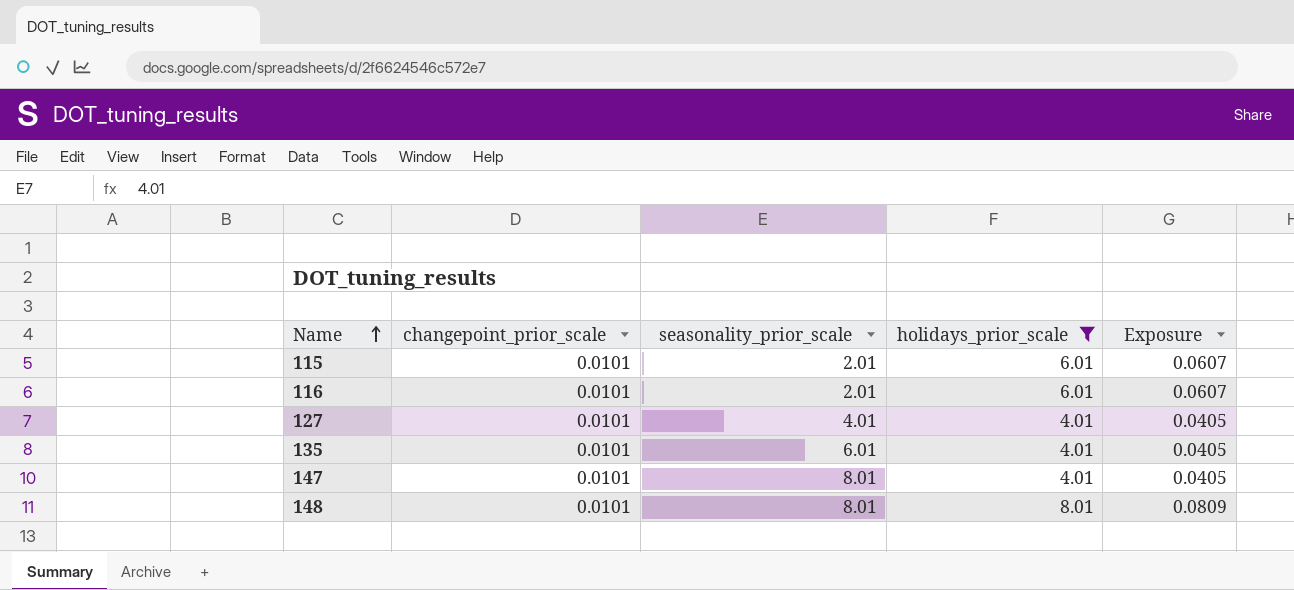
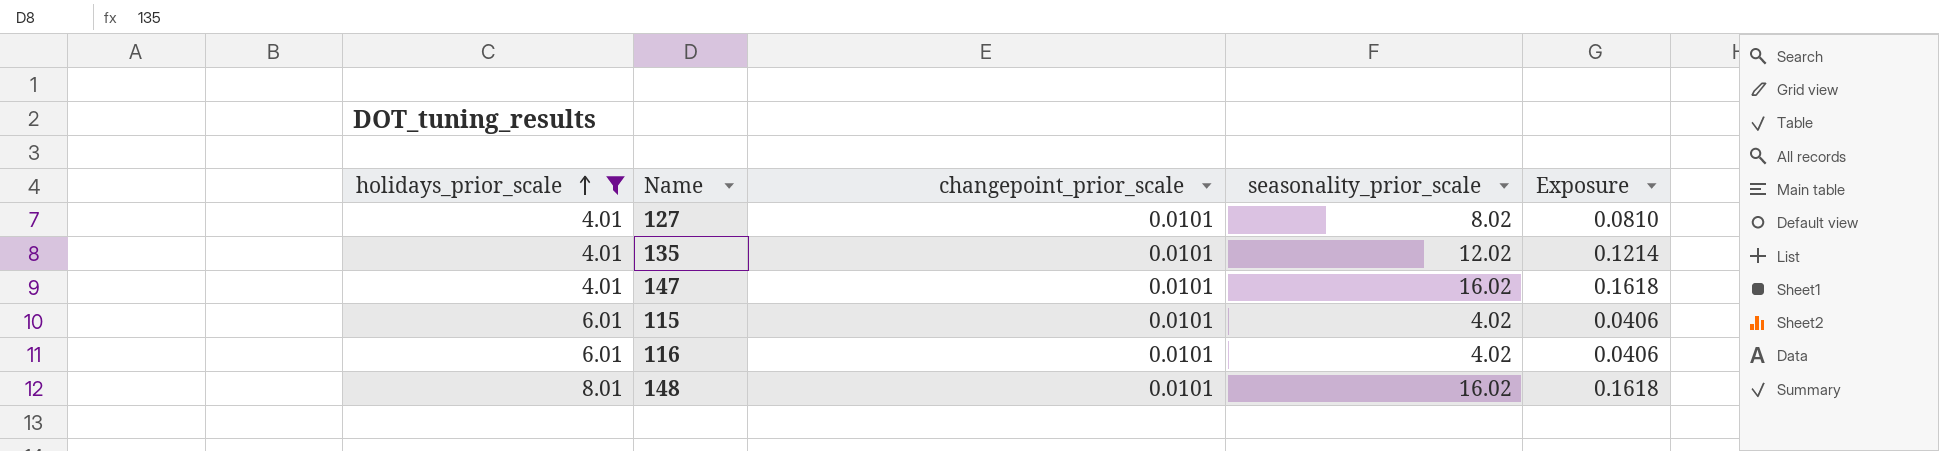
row order: Name ascending -> holidays_prior_scale ascending
column holidays_prior_scale | position: 4 -> 1
column Exposure | formula: [changepoint_prior_scale] * [holidays_prior_scale] -> [changepoint_prior_scale] * [seasonality_prior_scale]
127 | seasonality_prior_scale: 4.01 -> 8.02
135 | seasonality_prior_scale: 6.01 -> 12.02
147 | seasonality_prior_scale: 8.01 -> 16.02
115 | seasonality_prior_scale: 2.01 -> 4.02
116 | seasonality_prior_scale: 2.01 -> 4.02
148 | seasonality_prior_scale: 8.01 -> 16.02

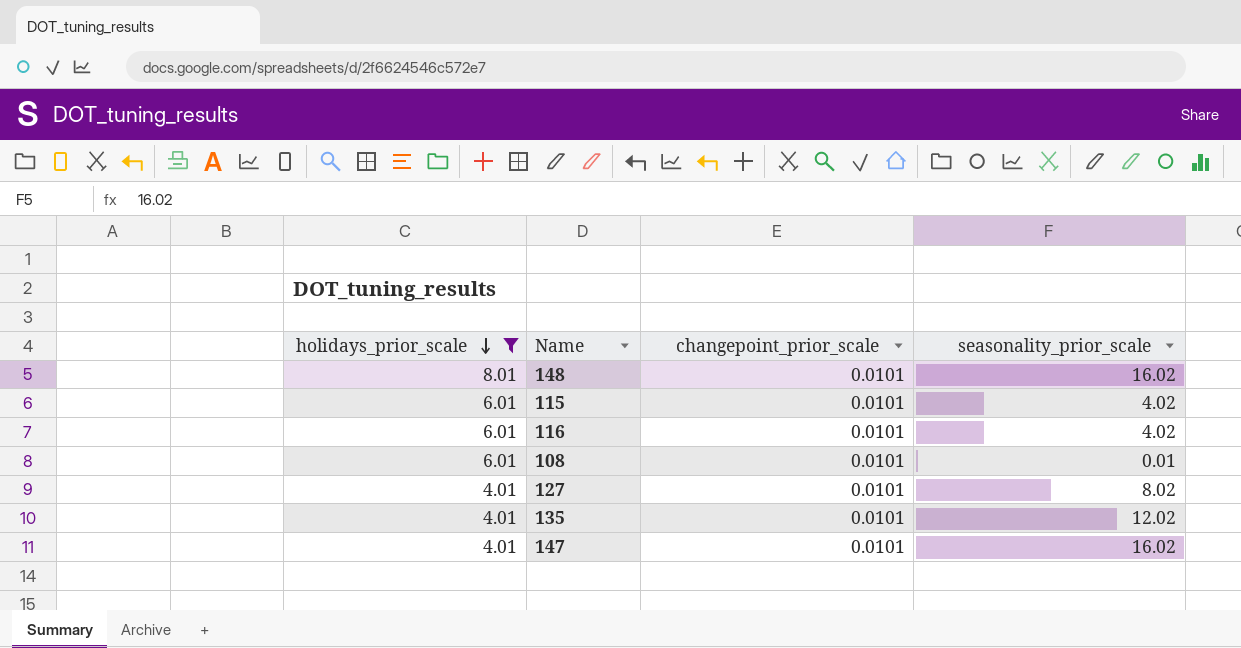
row order: holidays_prior_scale ascending -> holidays_prior_scale descending
column Exposure | formula: [changepoint_prior_scale] * [seasonality_prior_scale] -> none
row 108: none -> 6.01 | 0.0101 | 0.01

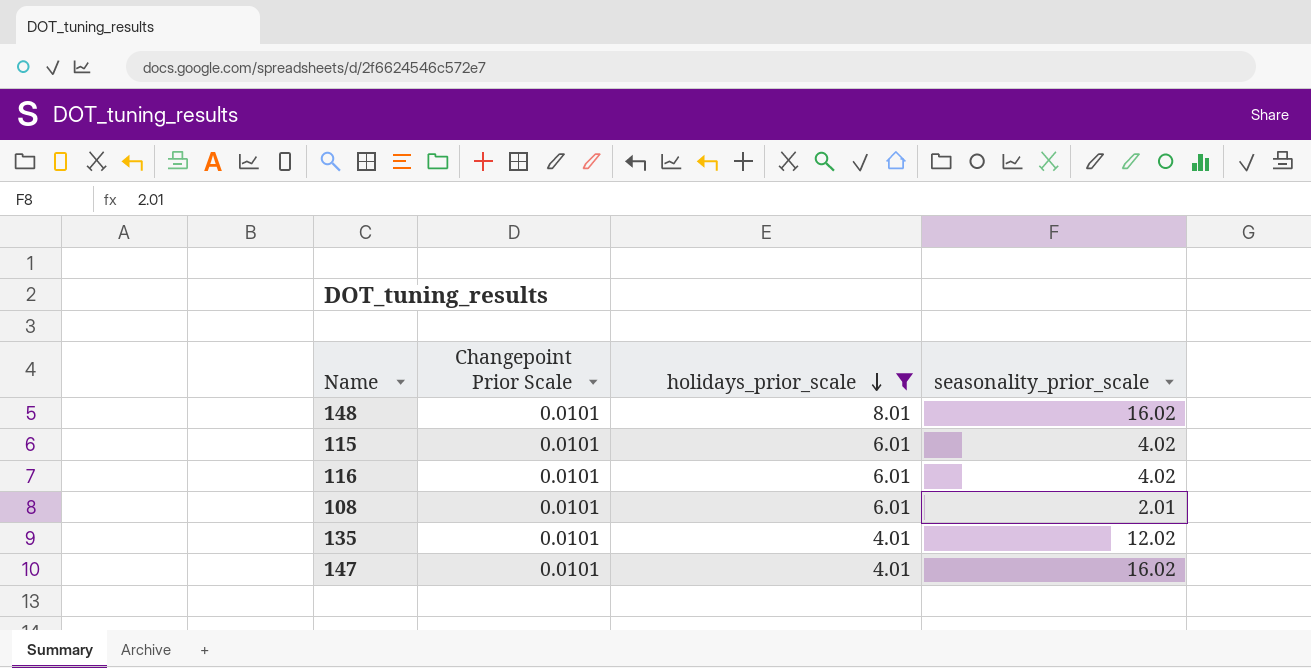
column name: changepoint_prior_scale -> Changepoint Prior Scale
column holidays_prior_scale | position: 1 -> 3
row 127: 4.01 | 0.0101 | 8.02 -> none
108 | seasonality_prior_scale: 0.01 -> 2.01

